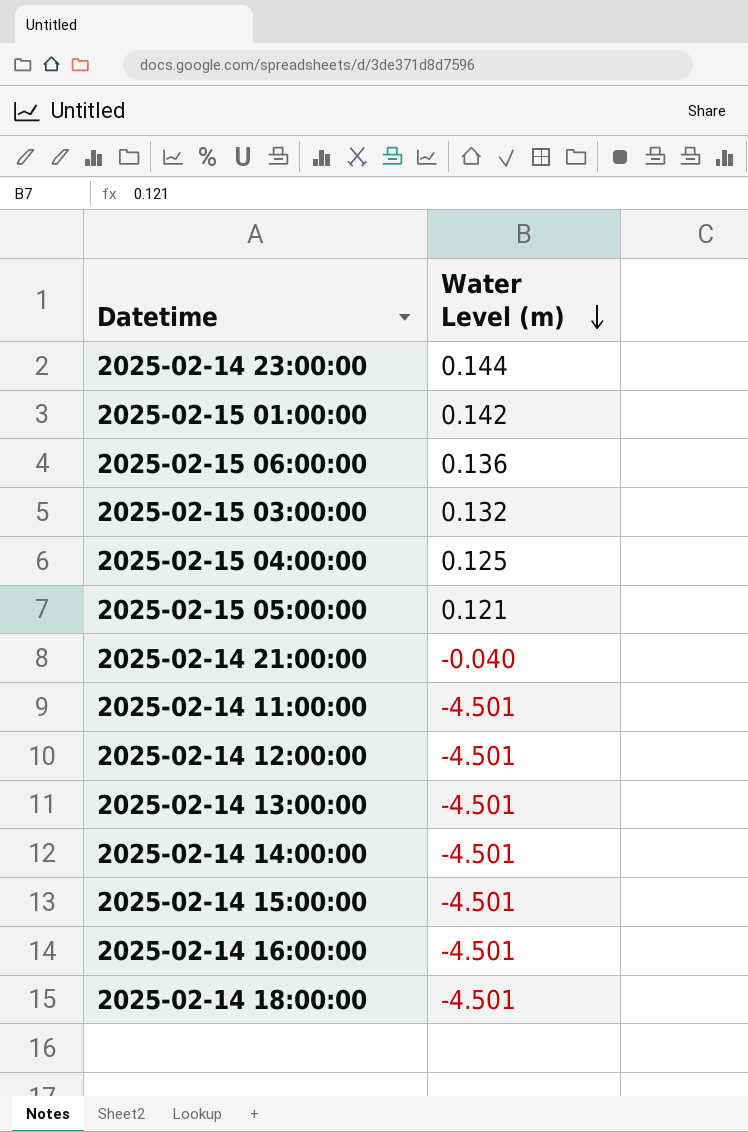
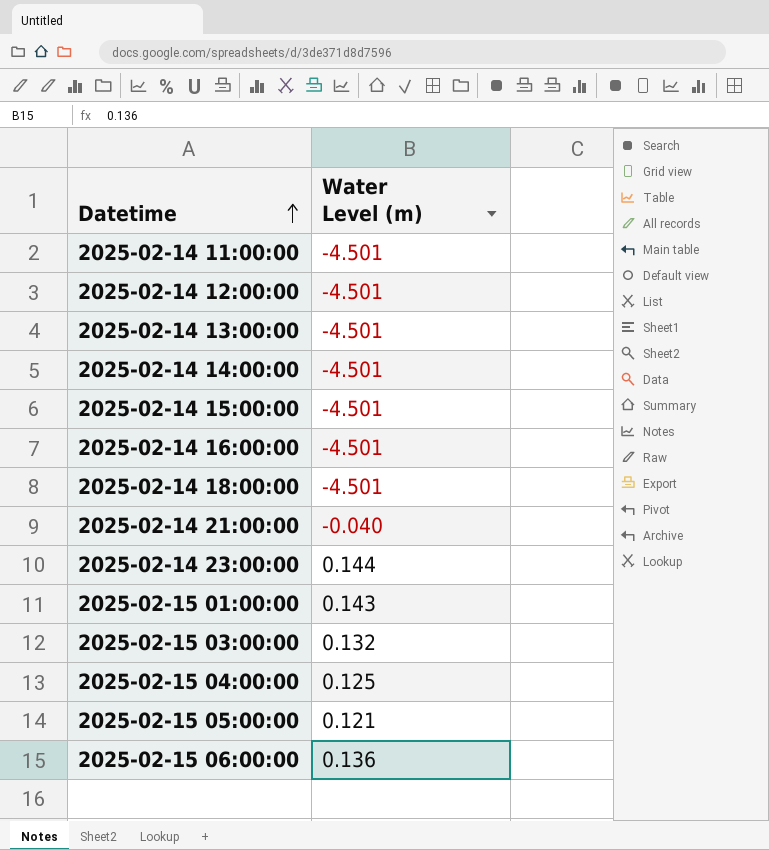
row order: Water Level (m) descending -> Datetime ascending
2025-02-15 01:00:00 | Water Level (m): 0.142 -> 0.143

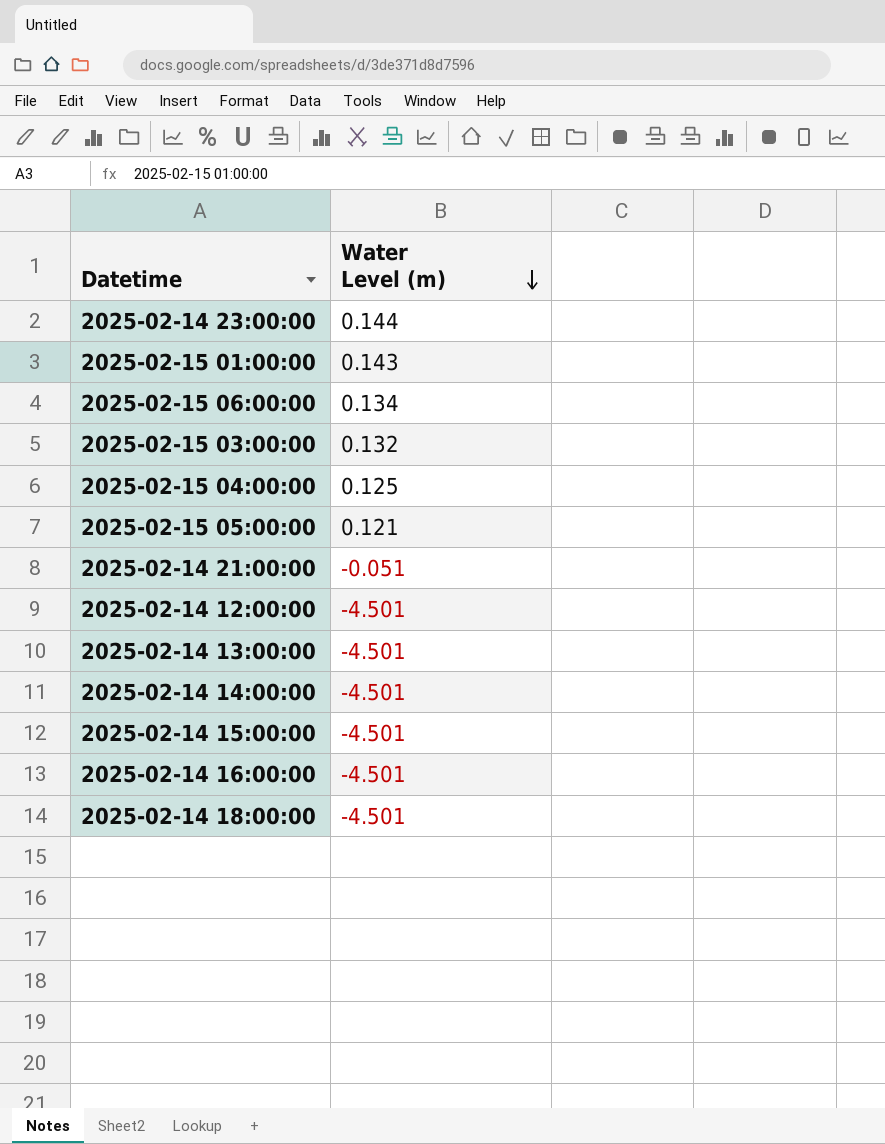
row order: Datetime ascending -> Water Level (m) descending
row 2025-02-14 11:00:00: -4.501 -> none
2025-02-15 06:00:00 | Water Level (m): 0.136 -> 0.134
2025-02-14 21:00:00 | Water Level (m): -0.040 -> -0.051

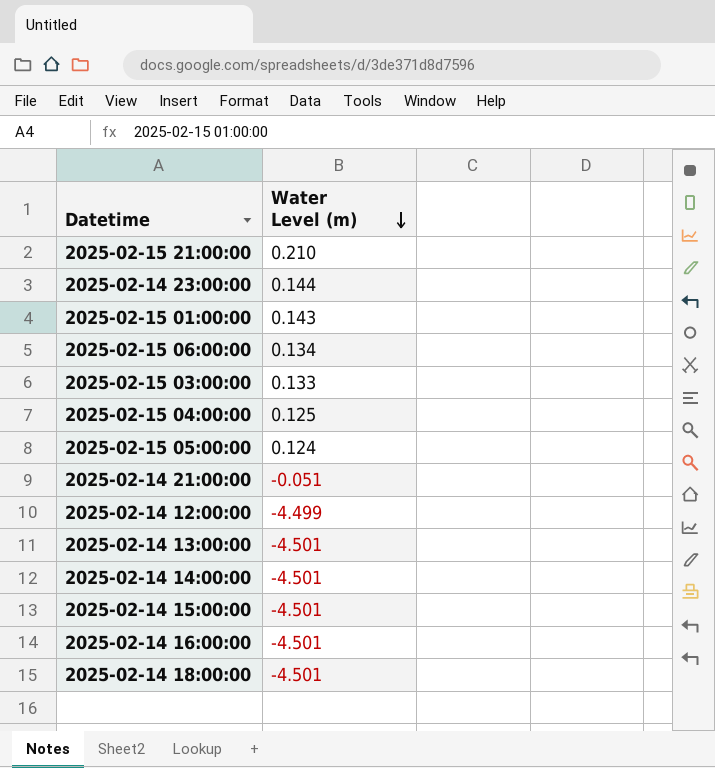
row 2025-02-15 21:00:00: none -> 0.210
2025-02-15 03:00:00 | Water Level (m): 0.132 -> 0.133
2025-02-15 05:00:00 | Water Level (m): 0.121 -> 0.124
2025-02-14 12:00:00 | Water Level (m): -4.501 -> -4.499

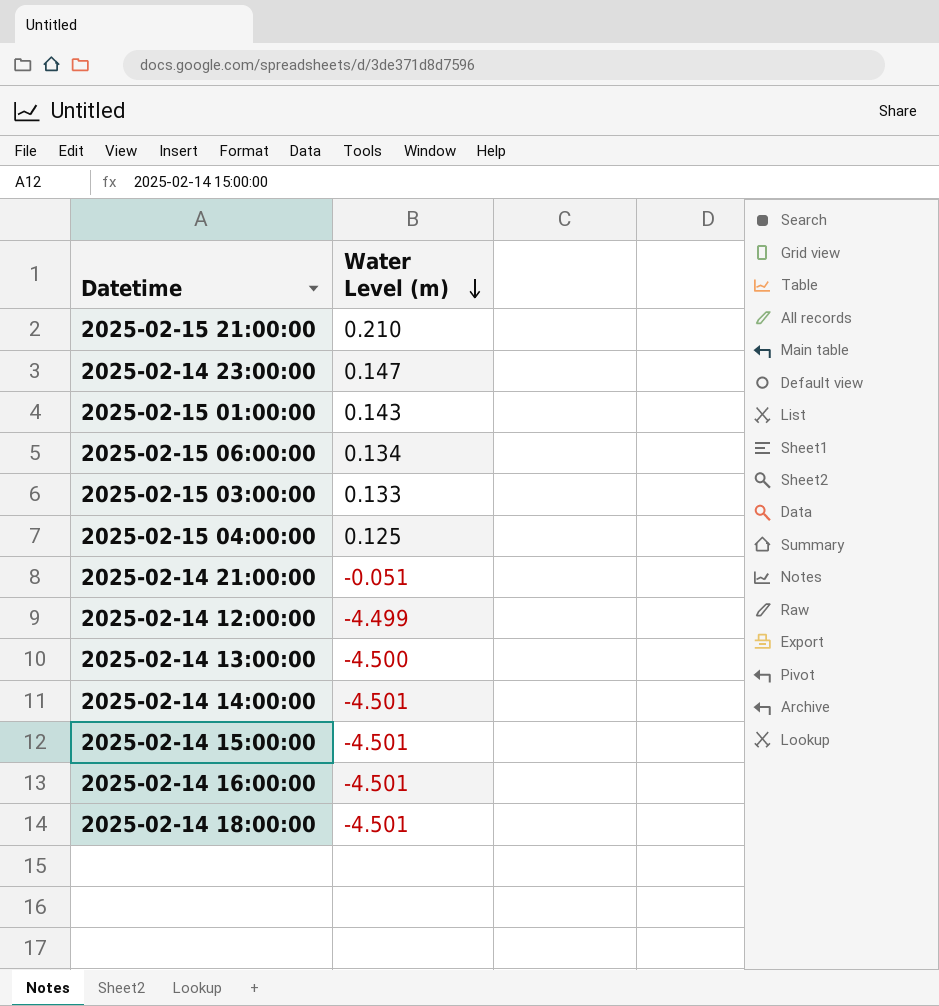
row 2025-02-15 05:00:00: 0.124 -> none
2025-02-14 23:00:00 | Water Level (m): 0.144 -> 0.147
2025-02-14 13:00:00 | Water Level (m): -4.501 -> -4.500

